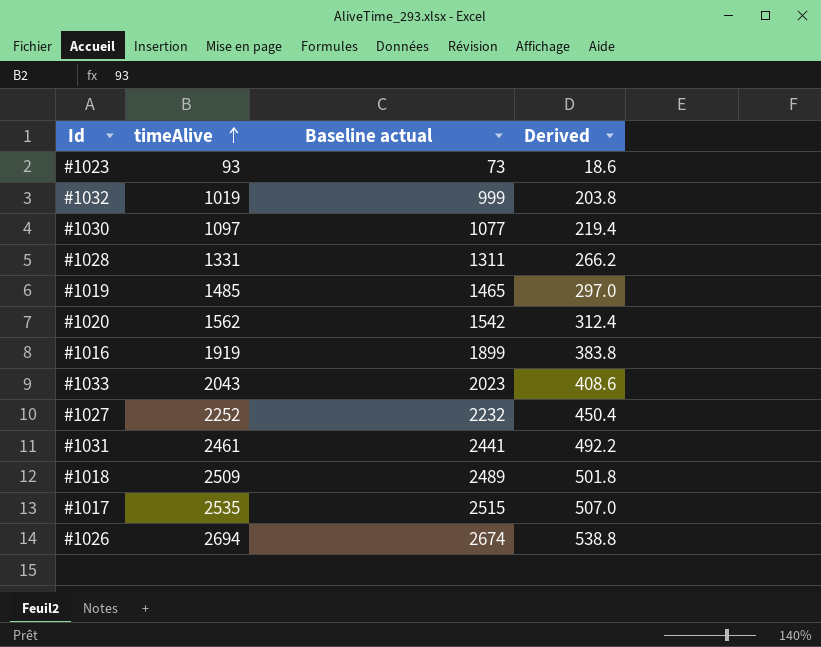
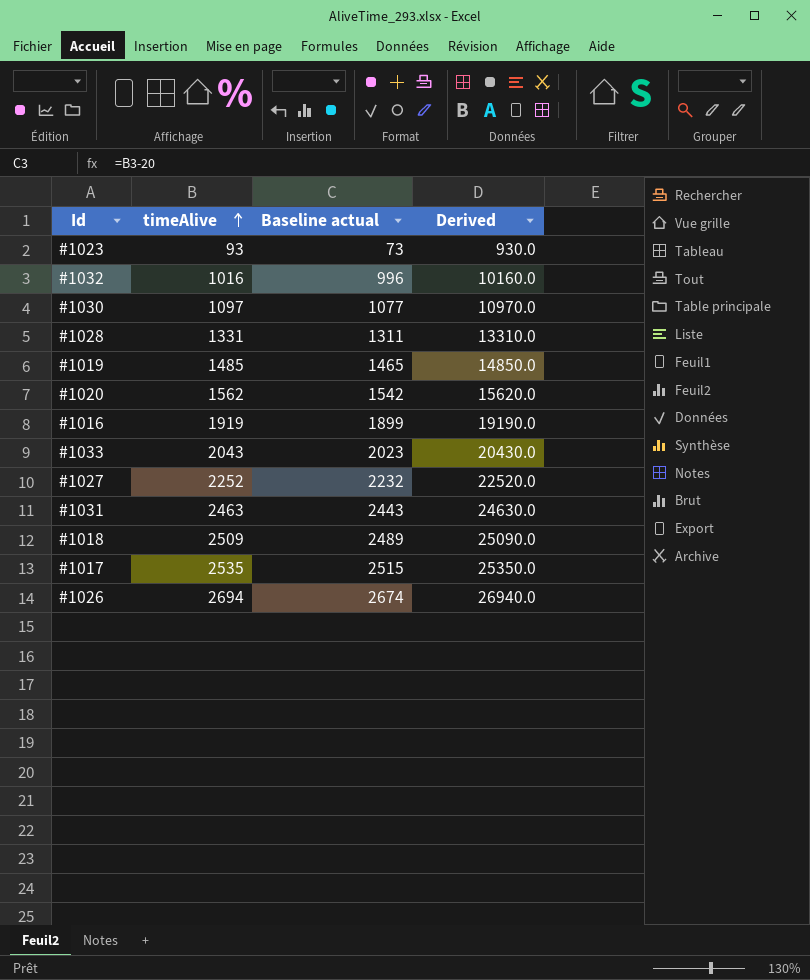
column Derived | formula: [timeAlive] * 0.2 -> [timeAlive] * 10
#1032 | timeAlive: 1019 -> 1016
#1032 | Baseline actual: 999 -> 996
#1031 | timeAlive: 2461 -> 2463
#1031 | Baseline actual: 2441 -> 2443

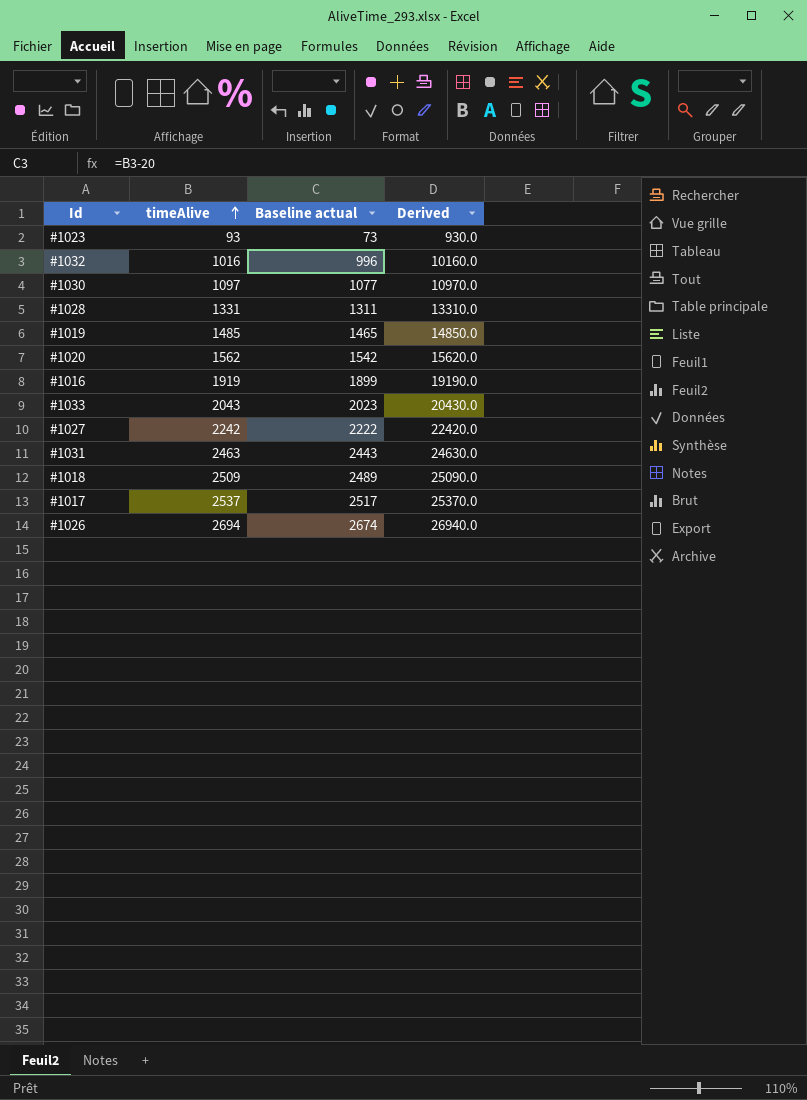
#1027 | timeAlive: 2252 -> 2242
#1027 | Baseline actual: 2232 -> 2222
#1027 | Derived: 22520.0 -> 22420.0
#1017 | timeAlive: 2535 -> 2537
#1017 | Baseline actual: 2515 -> 2517
#1017 | Derived: 25350.0 -> 25370.0

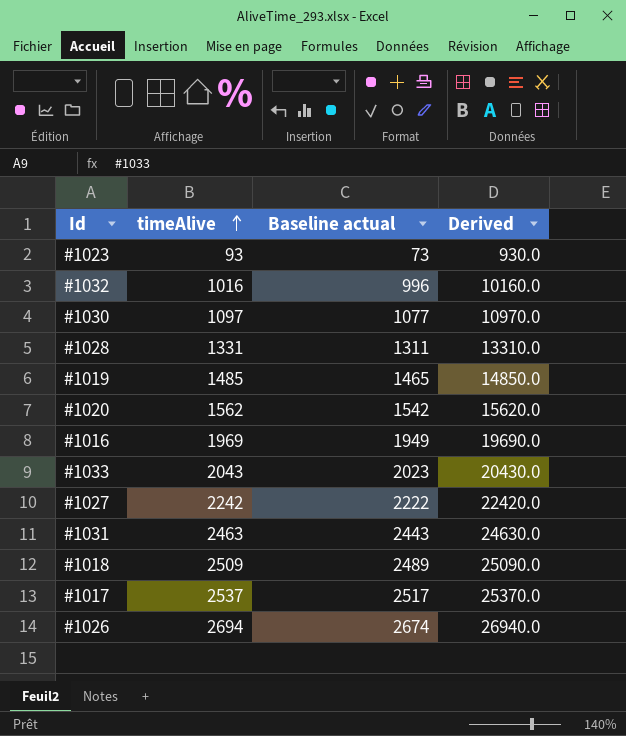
#1016 | timeAlive: 1919 -> 1969
#1016 | Baseline actual: 1899 -> 1949
#1016 | Derived: 19190.0 -> 19690.0

